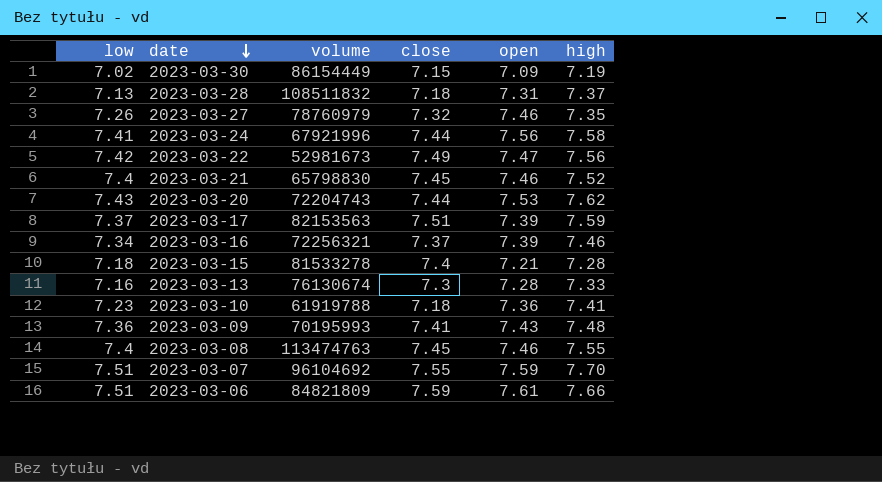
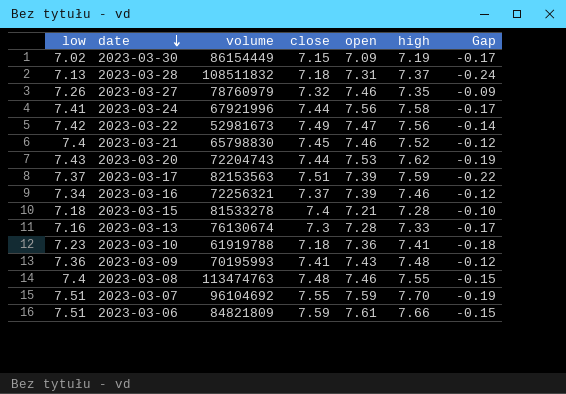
column Gap | formula: none -> [low] - [high]
2023-03-08 | close: 7.45 -> 7.48

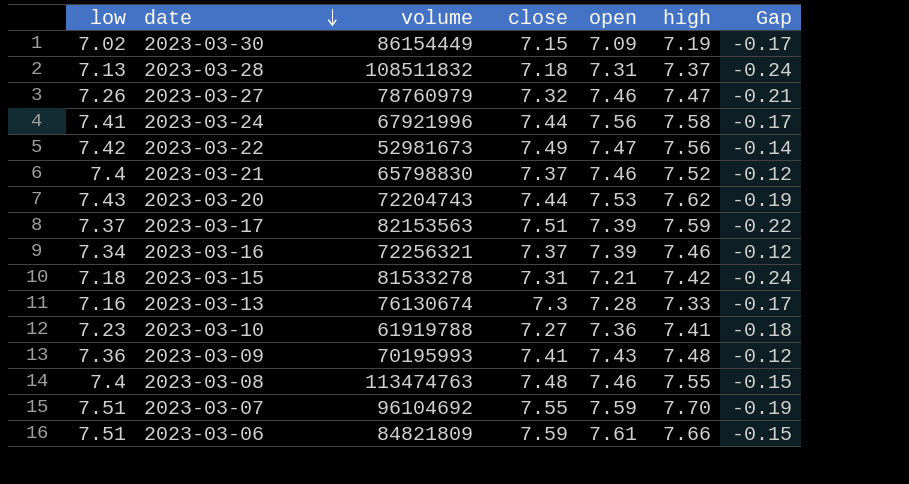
2023-03-27 | high: 7.35 -> 7.47
2023-03-27 | Gap: -0.09 -> -0.21
2023-03-21 | close: 7.45 -> 7.37
2023-03-15 | close: 7.4 -> 7.31
2023-03-15 | high: 7.28 -> 7.42
2023-03-15 | Gap: -0.10 -> -0.24
2023-03-10 | close: 7.18 -> 7.27

